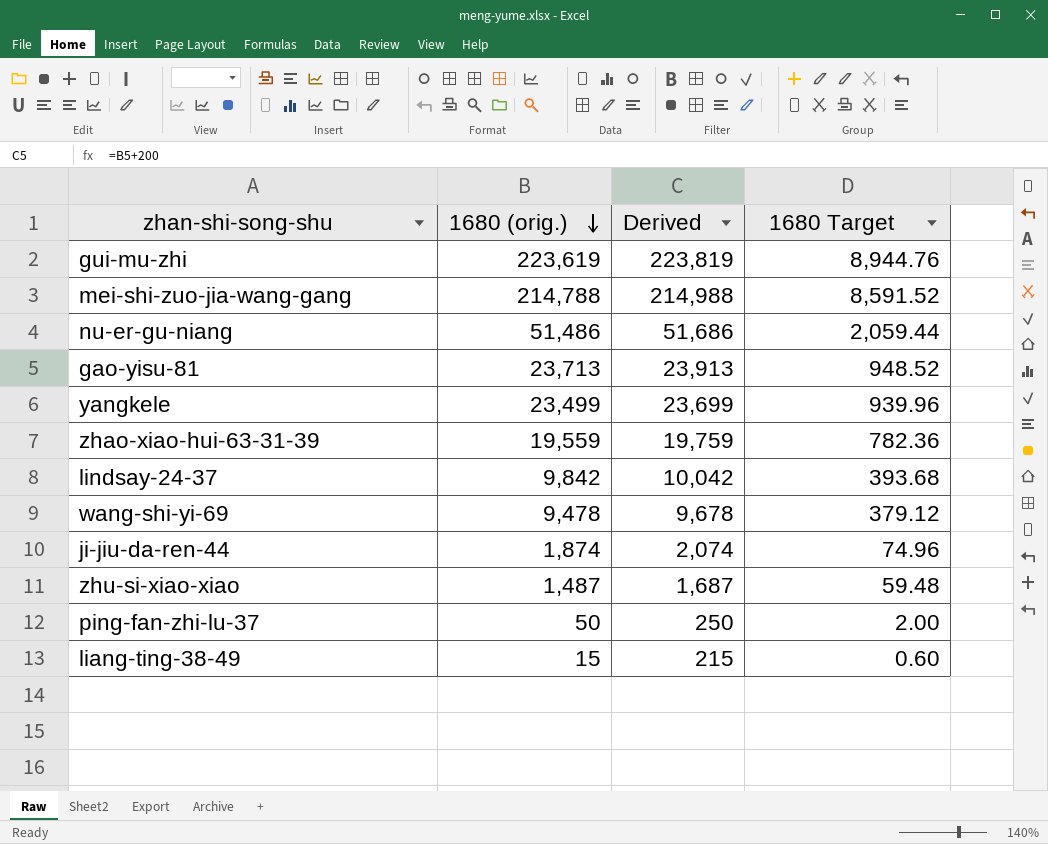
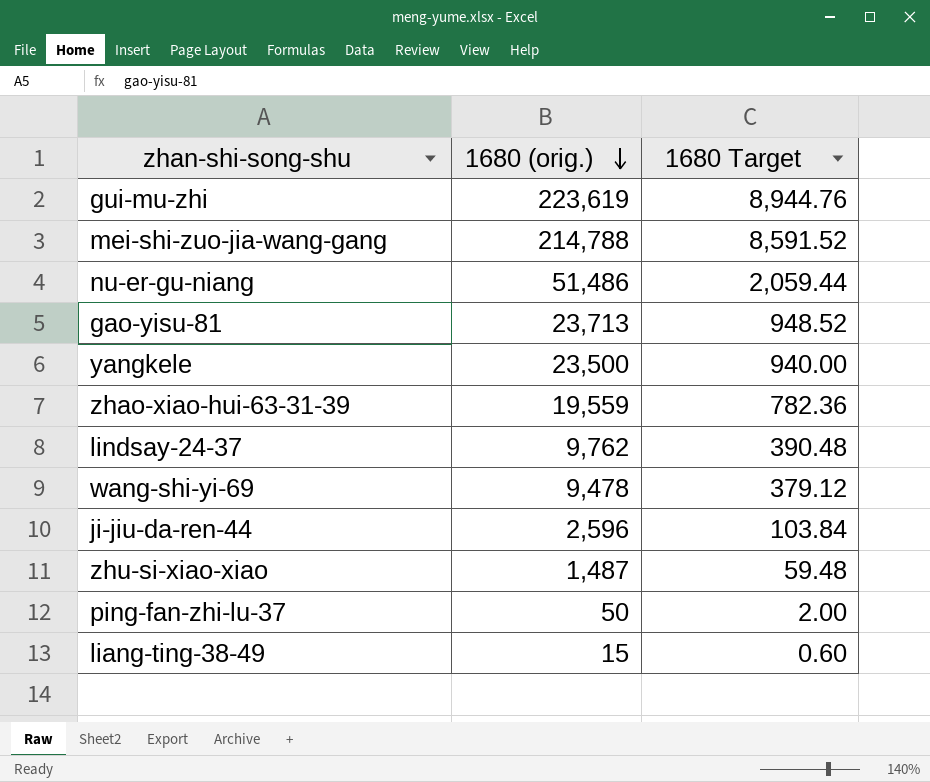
column Derived | formula: [1680 (orig.)] + 200 -> none
yangkele | 1680 (orig.): 23,499 -> 23,500
yangkele | 1680 Target: 939.96 -> 940.00
lindsay-24-37 | 1680 (orig.): 9,842 -> 9,762
lindsay-24-37 | 1680 Target: 393.68 -> 390.48
ji-jiu-da-ren-44 | 1680 (orig.): 1,874 -> 2,596
ji-jiu-da-ren-44 | 1680 Target: 74.96 -> 103.84

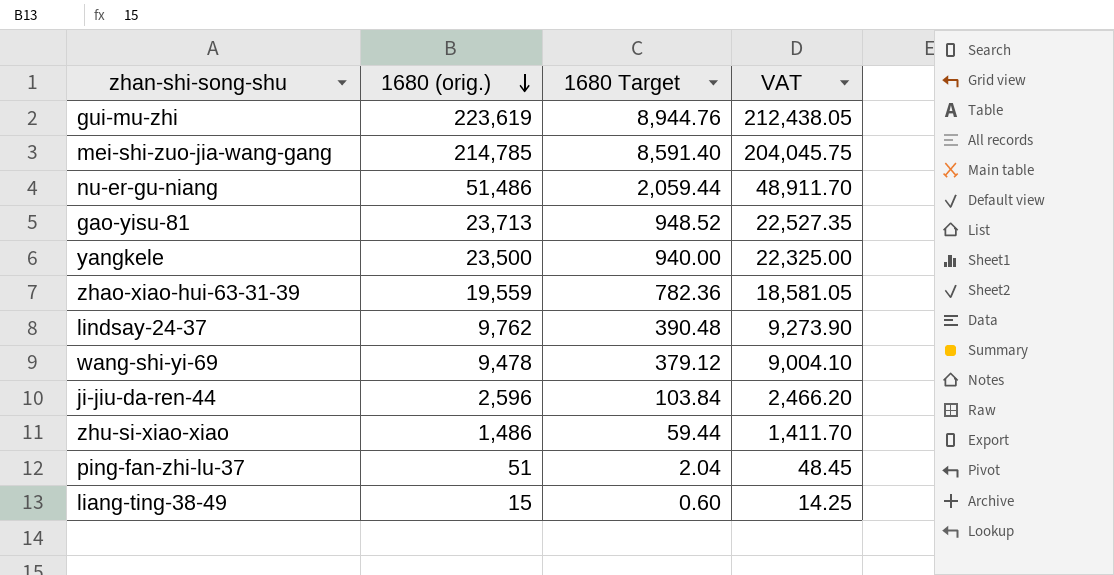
column VAT | formula: none -> [1680 (orig.)] * 0.95
mei-shi-zuo-jia-wang-gang | 1680 (orig.): 214,788 -> 214,785
mei-shi-zuo-jia-wang-gang | 1680 Target: 8,591.52 -> 8,591.40
zhu-si-xiao-xiao | 1680 (orig.): 1,487 -> 1,486
zhu-si-xiao-xiao | 1680 Target: 59.48 -> 59.44
ping-fan-zhi-lu-37 | 1680 (orig.): 50 -> 51
ping-fan-zhi-lu-37 | 1680 Target: 2.00 -> 2.04

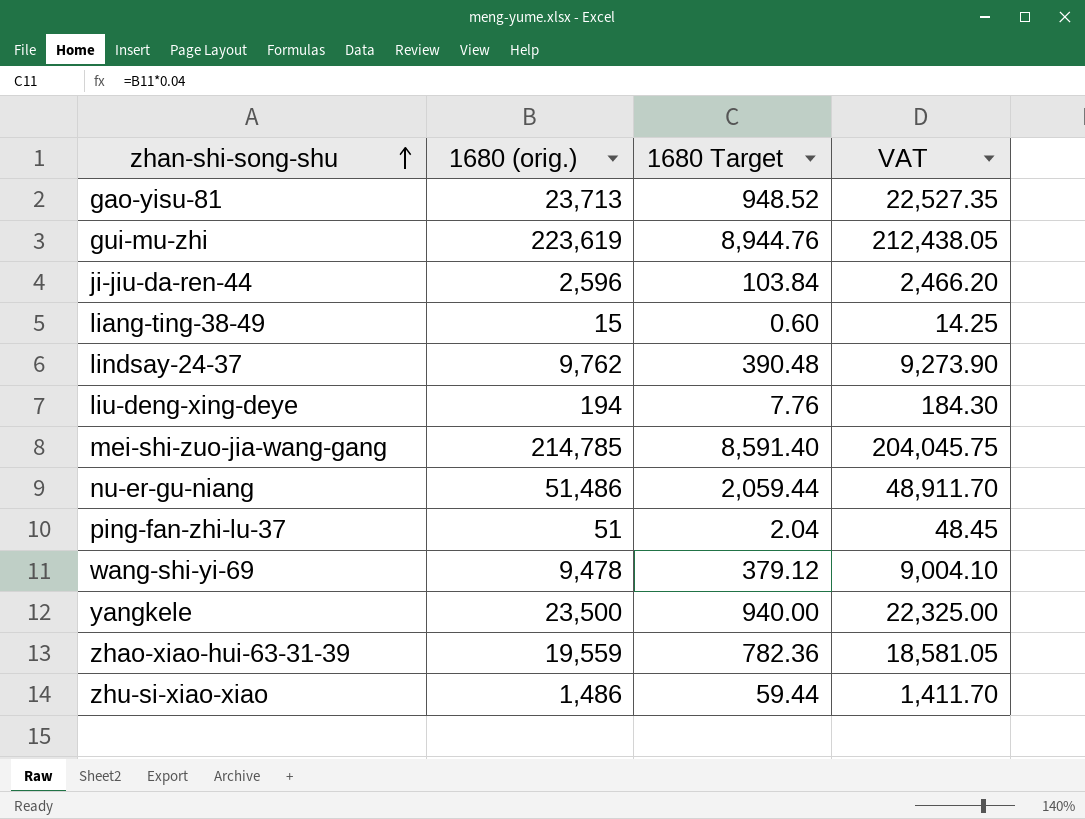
row order: 1680 (orig.) descending -> zhan-shi-song-shu ascending
row liu-deng-xing-deye: none -> 194 | 7.76 | 184.30

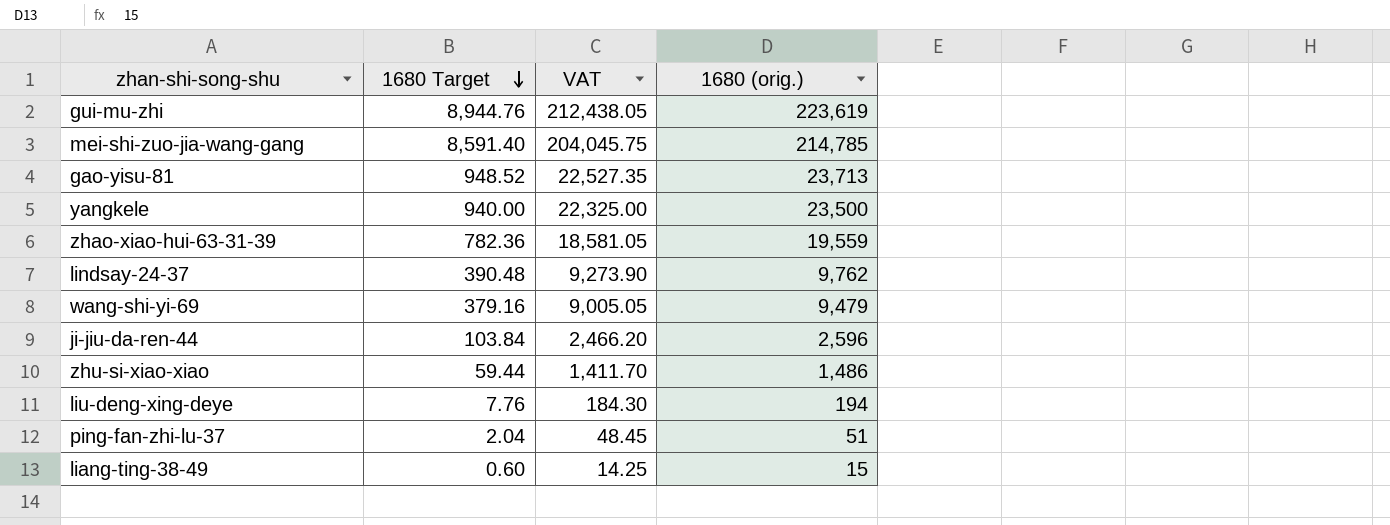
row order: zhan-shi-song-shu ascending -> 1680 Target descending
column 1680 (orig.) | position: 2 -> 4
row nu-er-gu-niang: 51,486 | 2,059.44 | 48,911.70 -> none
wang-shi-yi-69 | 1680 Target: 379.12 -> 379.16
wang-shi-yi-69 | VAT: 9,004.10 -> 9,005.05
wang-shi-yi-69 | 1680 (orig.): 9,478 -> 9,479

